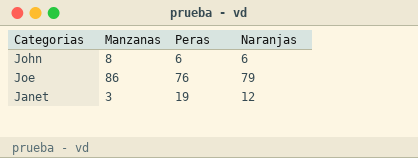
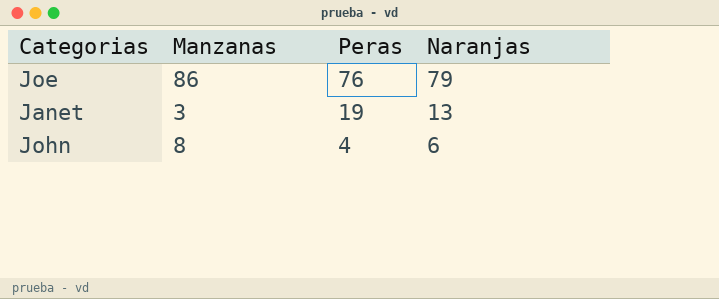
row order: Categorias descending -> Peras descending
Janet | Naranjas: 12 -> 13
John | Peras: 6 -> 4

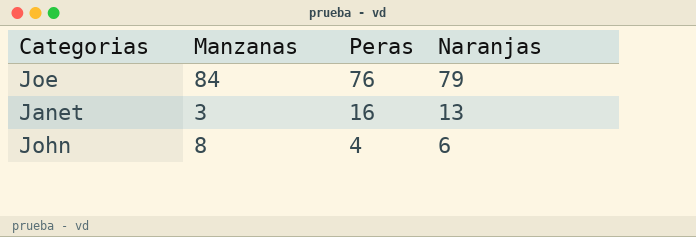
Joe | Manzanas: 86 -> 84
Janet | Peras: 19 -> 16

